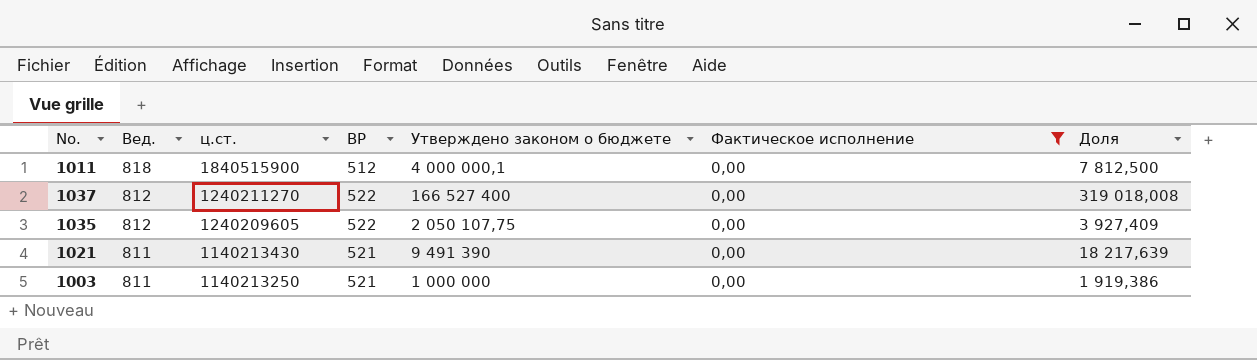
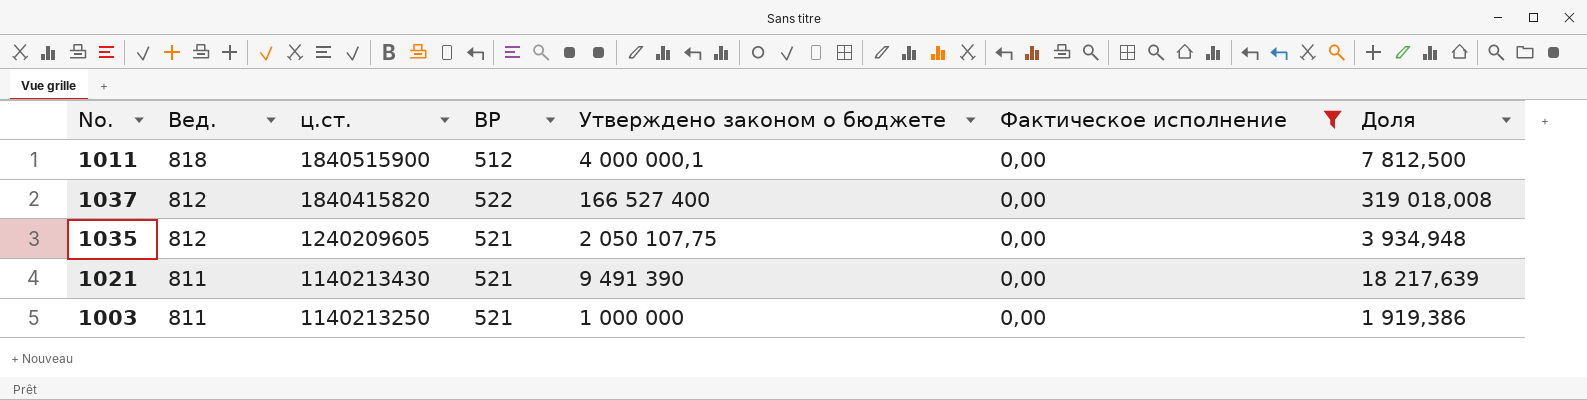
1037 | ц.ст.: 1240211270 -> 1840415820
1035 | ВР: 522 -> 521
1035 | Доля: 3 927,409 -> 3 934,948

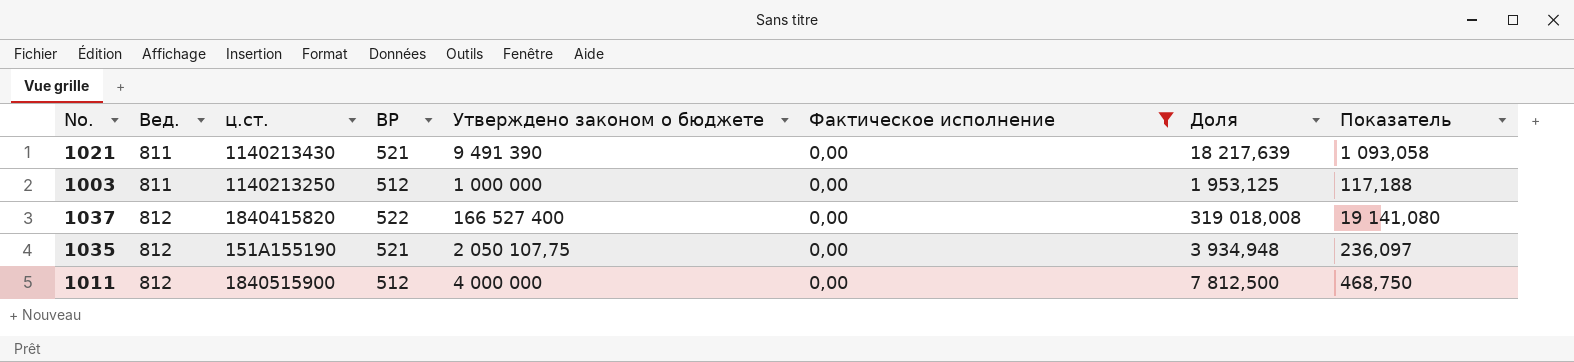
row order: Вед. descending -> Вед. ascending
column Показатель | formula: none -> [Доля] * 0,06
1003 | ВР: 521 -> 512
1003 | Доля: 1 919,386 -> 1 953,125
1035 | ц.ст.: 1240209605 -> 151A155190
1011 | Вед.: 818 -> 812
1011 | Утверждено законом о бюджете: 4 000 000,1 -> 4 000 000

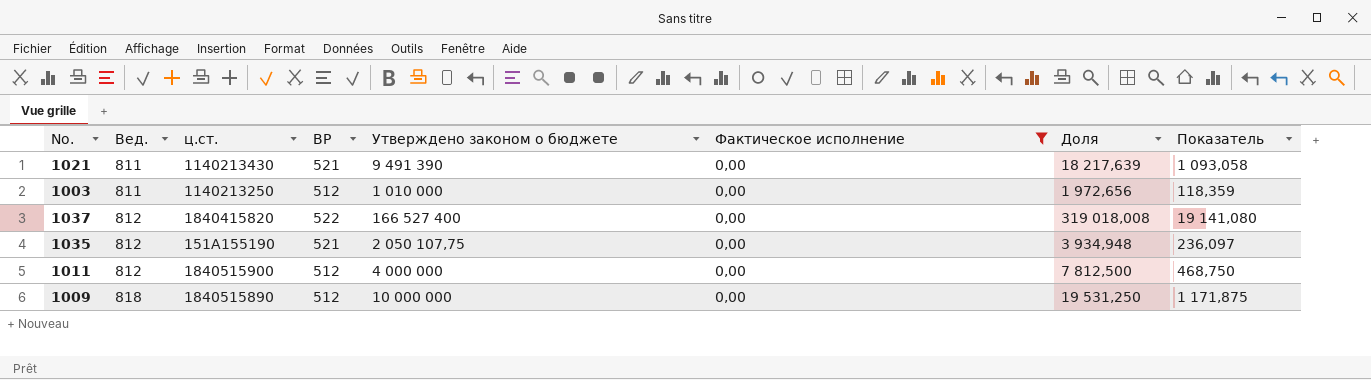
1003 | Утверждено законом о бюджете: 1 000 000 -> 1 010 000
1003 | Доля: 1 953,125 -> 1 972,656
1003 | Показатель: 117,188 -> 118,359
row 1009: none -> 818 | 1840515890 | 512 | 10 000 000 | 0,00 | 19 531,250 | 1 171,875

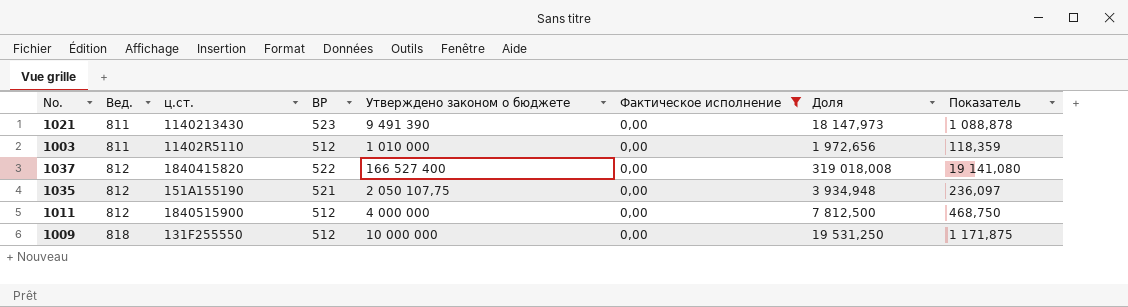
1021 | ВР: 521 -> 523
1021 | Доля: 18 217,639 -> 18 147,973
1021 | Показатель: 1 093,058 -> 1 088,878
1003 | ц.ст.: 1140213250 -> 11402R5110
1009 | ц.ст.: 1840515890 -> 131F255550

